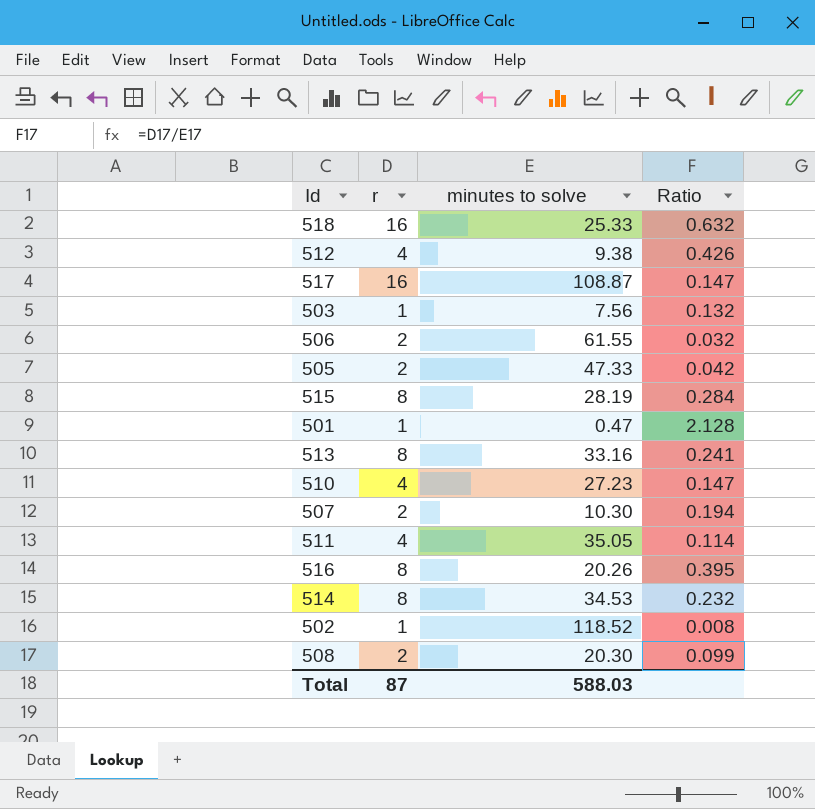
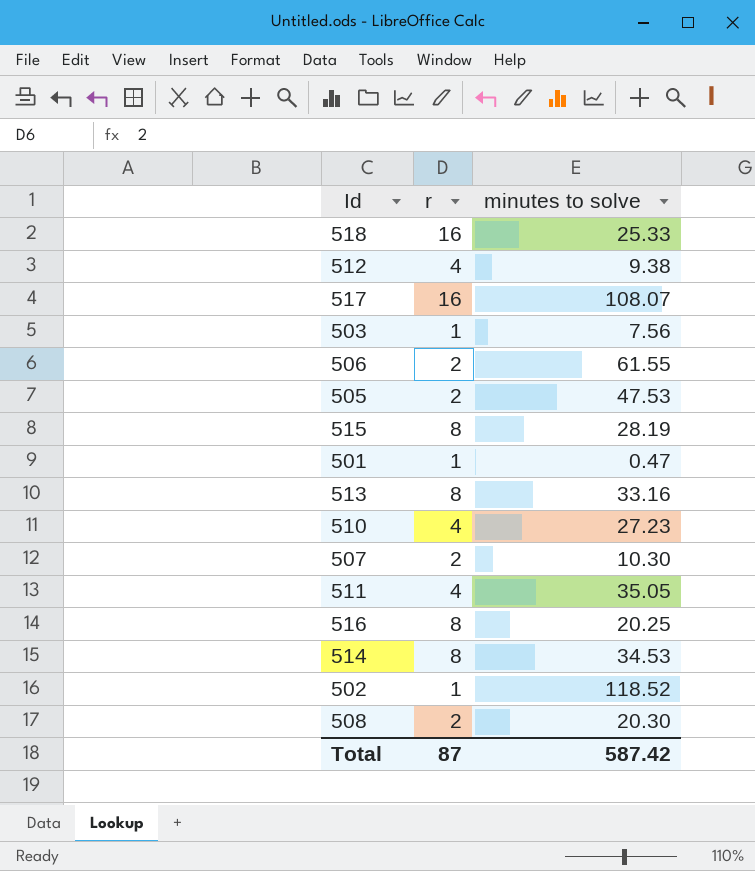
column Ratio | formula: [r] / [minutes to solve] -> none
517 | minutes to solve: 108.87 -> 108.07
505 | minutes to solve: 47.33 -> 47.53
516 | minutes to solve: 20.26 -> 20.25
Total | minutes to solve: 588.03 -> 587.42

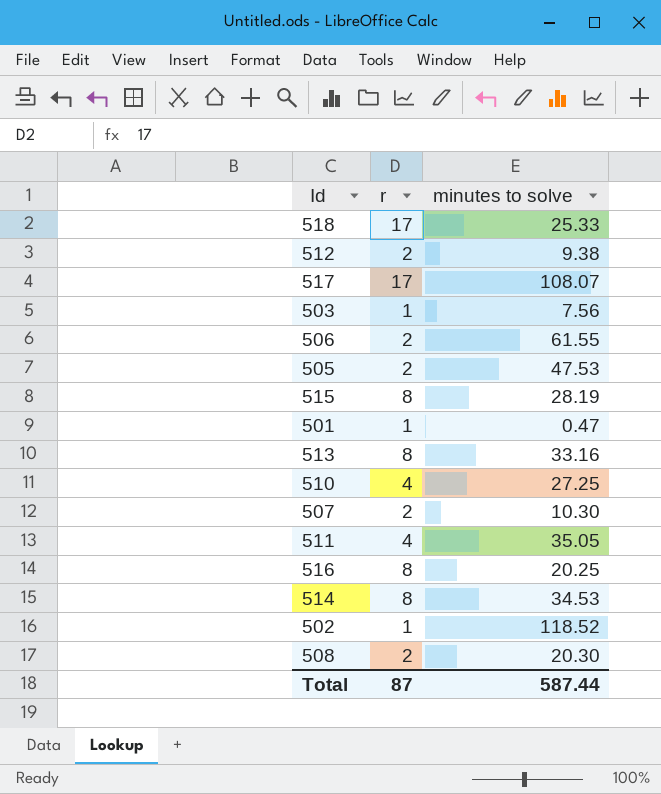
518 | r: 16 -> 17
512 | r: 4 -> 2
517 | r: 16 -> 17
510 | minutes to solve: 27.23 -> 27.25
Total | minutes to solve: 587.42 -> 587.44

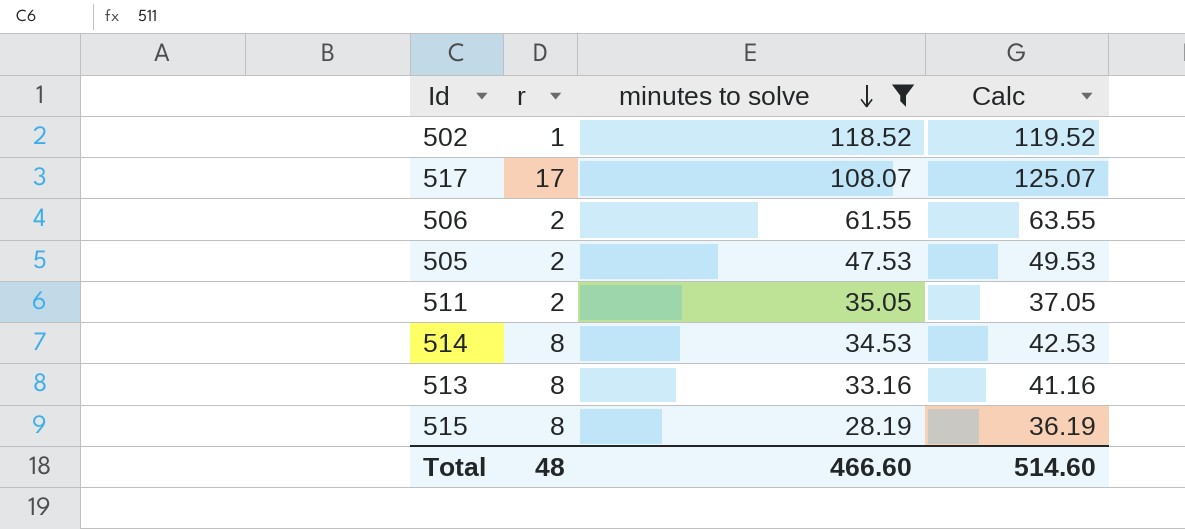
filter: none -> minutes to solve >= 28.19
row order: none -> minutes to solve descending
column Calc | formula: none -> [r] + [minutes to solve]
511 | r: 4 -> 2
Total | r: 87 -> 48
Total | minutes to solve: 587.44 -> 466.60

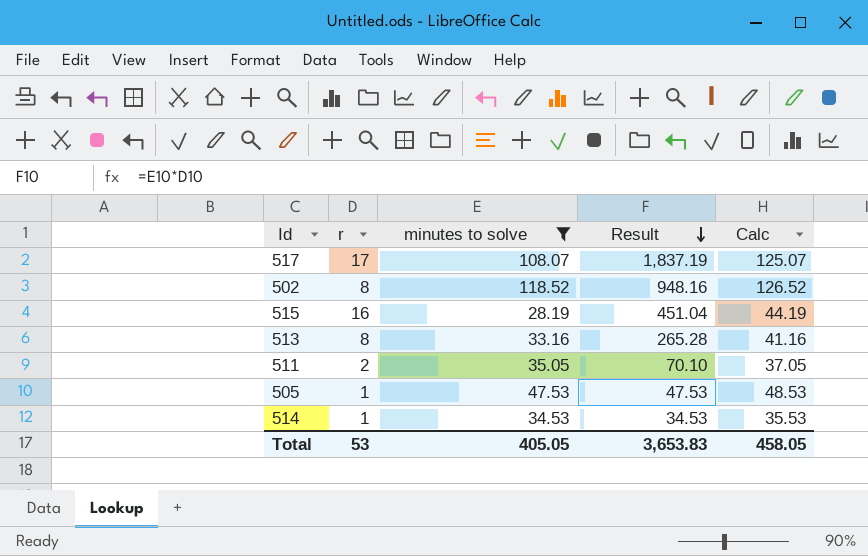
row order: minutes to solve descending -> Result descending
column Result | formula: none -> [r] * [minutes to solve]
row 506: 2 | 61.55 | 63.55 -> none
502 | r: 1 -> 8
502 | Calc: 119.52 -> 126.52
515 | r: 8 -> 16
515 | Calc: 36.19 -> 44.19
505 | r: 2 -> 1
505 | Calc: 49.53 -> 48.53
514 | r: 8 -> 1
514 | Calc: 42.53 -> 35.53
Total | r: 48 -> 53
Total | minutes to solve: 466.60 -> 405.05
Total | Calc: 514.60 -> 458.05

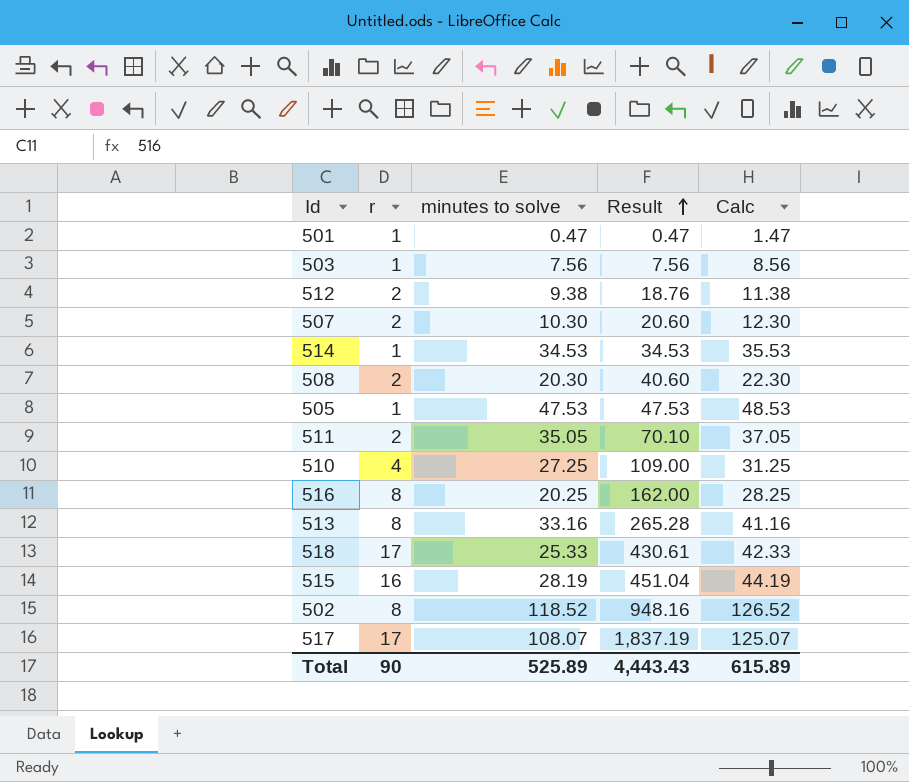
filter: minutes to solve >= 28.19 -> none
row order: Result descending -> Result ascending
Total | r: 53 -> 90
Total | minutes to solve: 405.05 -> 525.89
Total | Result: 3,653.83 -> 4,443.43
Total | Calc: 458.05 -> 615.89

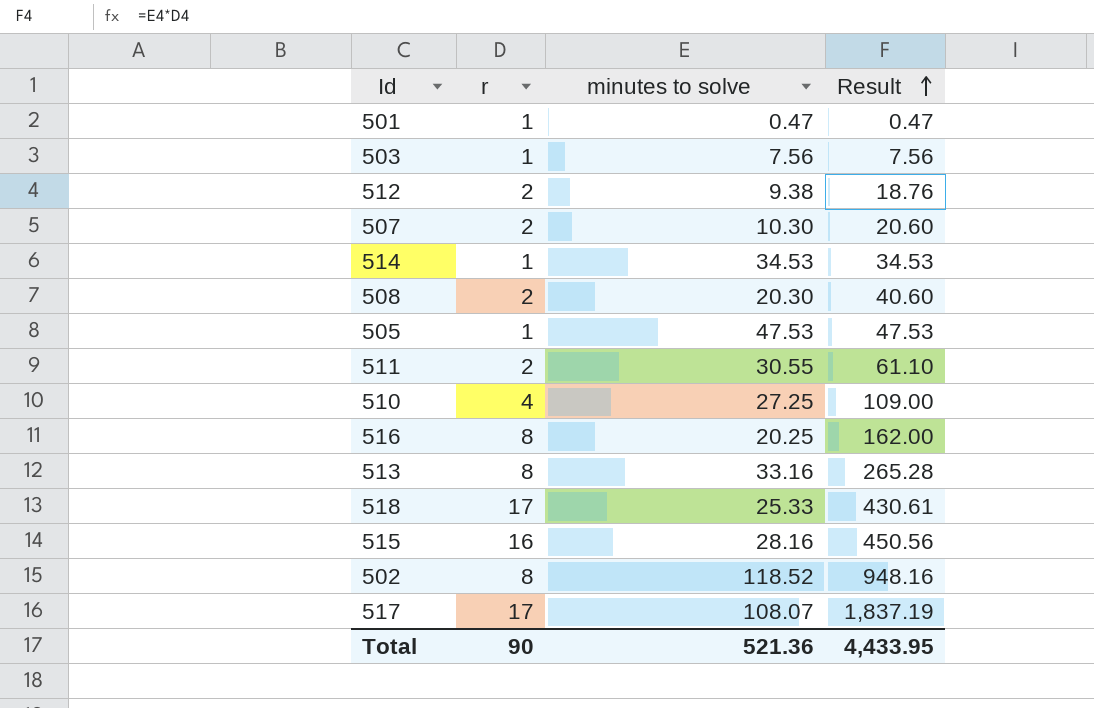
column Calc | formula: [r] + [minutes to solve] -> none
511 | minutes to solve: 35.05 -> 30.55
511 | Result: 70.10 -> 61.10
515 | minutes to solve: 28.19 -> 28.16
515 | Result: 451.04 -> 450.56
Total | minutes to solve: 525.89 -> 521.36
Total | Result: 4,443.43 -> 4,433.95

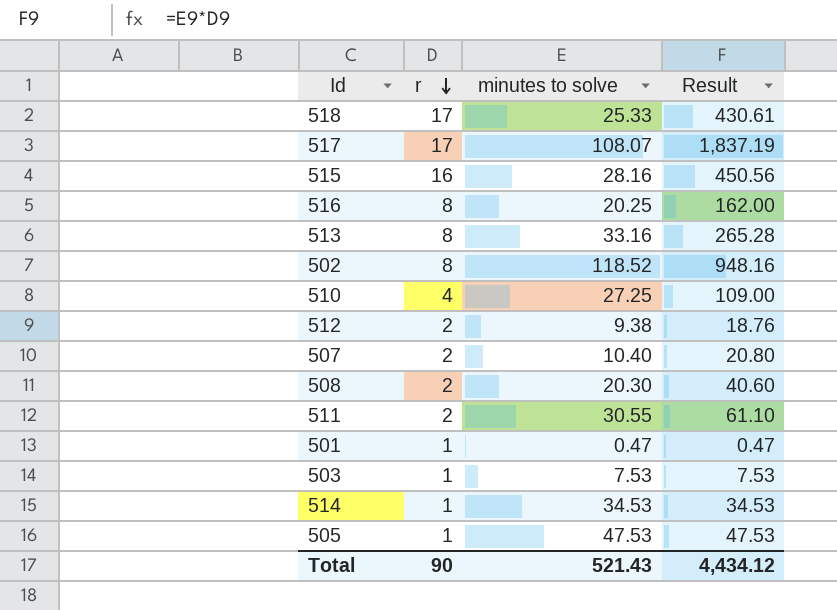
row order: Result ascending -> r descending
507 | minutes to solve: 10.30 -> 10.40
507 | Result: 20.60 -> 20.80
503 | minutes to solve: 7.56 -> 7.53
503 | Result: 7.56 -> 7.53
Total | minutes to solve: 521.36 -> 521.43
Total | Result: 4,433.95 -> 4,434.12

